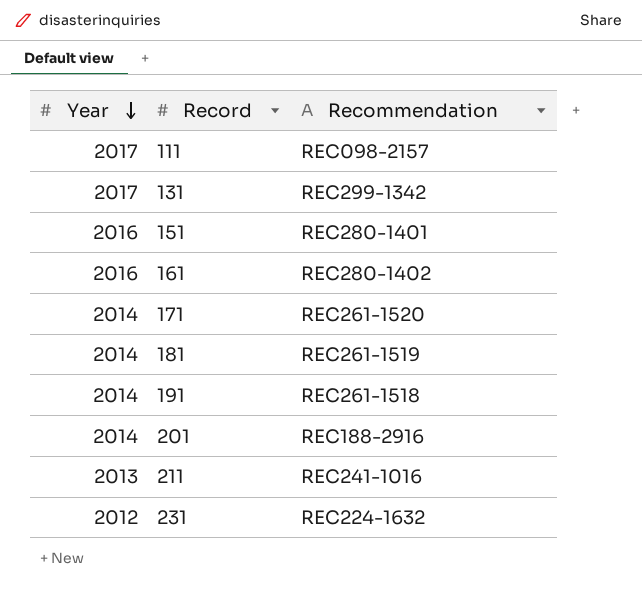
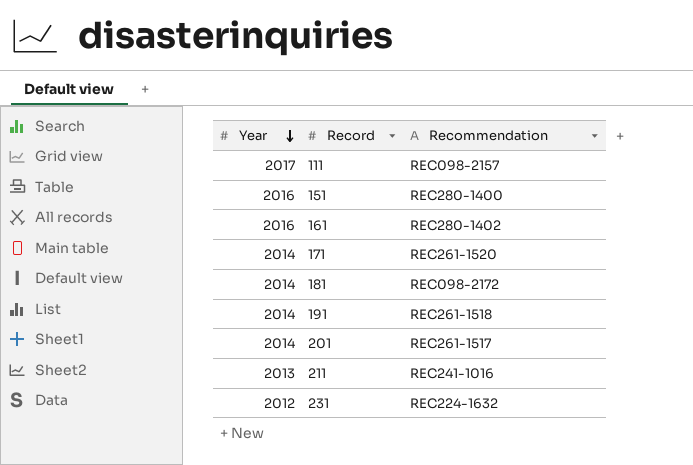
row 131: 2017 | REC299-1342 -> none
151 | Recommendation: REC280-1401 -> REC280-1400
181 | Recommendation: REC261-1519 -> REC098-2172
201 | Recommendation: REC188-2916 -> REC261-1517

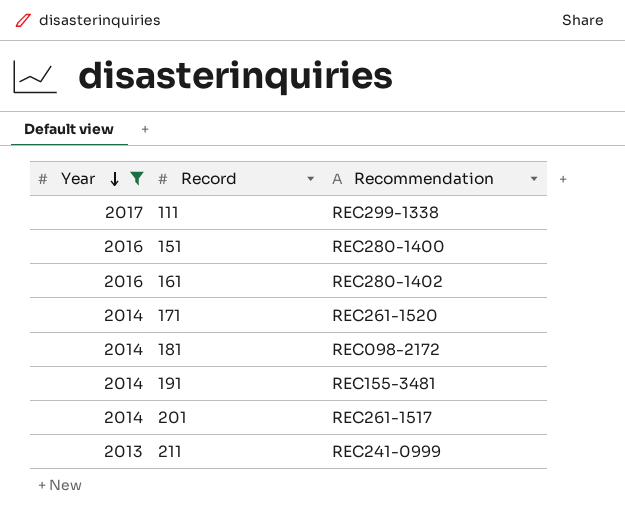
filter: none -> Year != 2012
111 | Recommendation: REC098-2157 -> REC299-1338
191 | Recommendation: REC261-1518 -> REC155-3481
211 | Recommendation: REC241-1016 -> REC241-0999

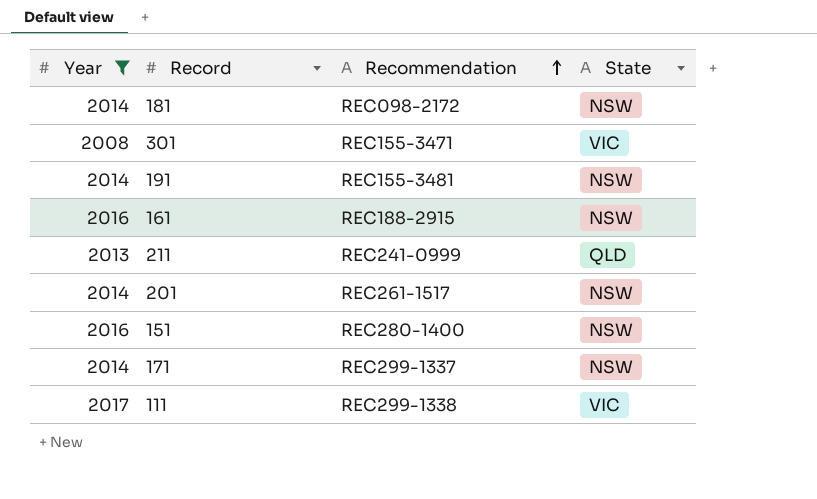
row order: Year descending -> Recommendation ascending
column State | position: none -> 4
row 301: none -> 2008 | REC155-3471 | VIC
161 | Recommendation: REC280-1402 -> REC188-2915
171 | Recommendation: REC261-1520 -> REC299-1337

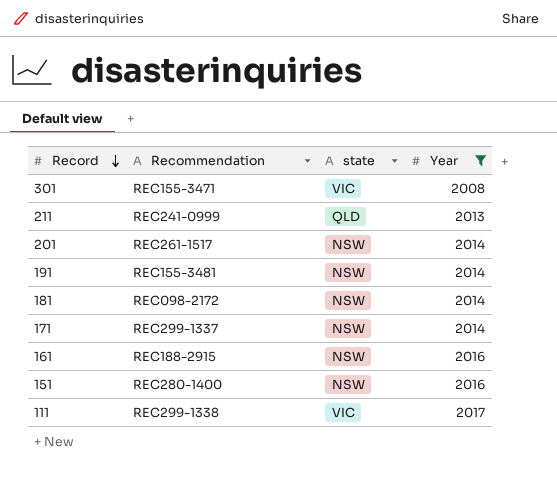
row order: Recommendation ascending -> Record descending
column name: State -> state
column Year | position: 1 -> 4

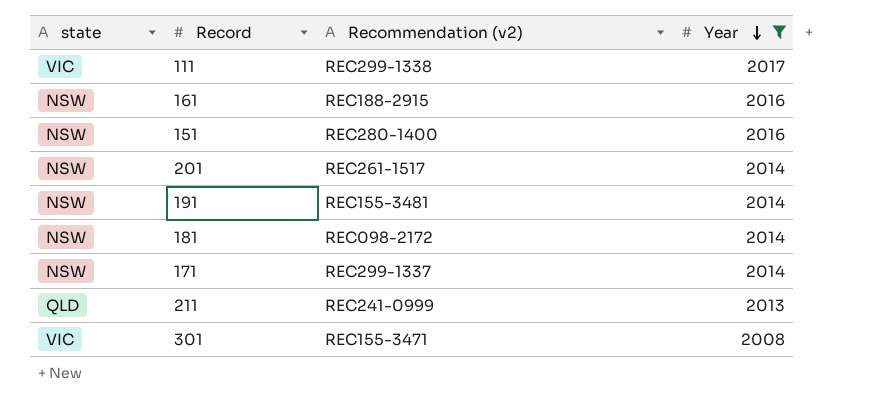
row order: Record descending -> Year descending
column state | position: 3 -> 1
column name: Recommendation -> Recommendation (v2)

